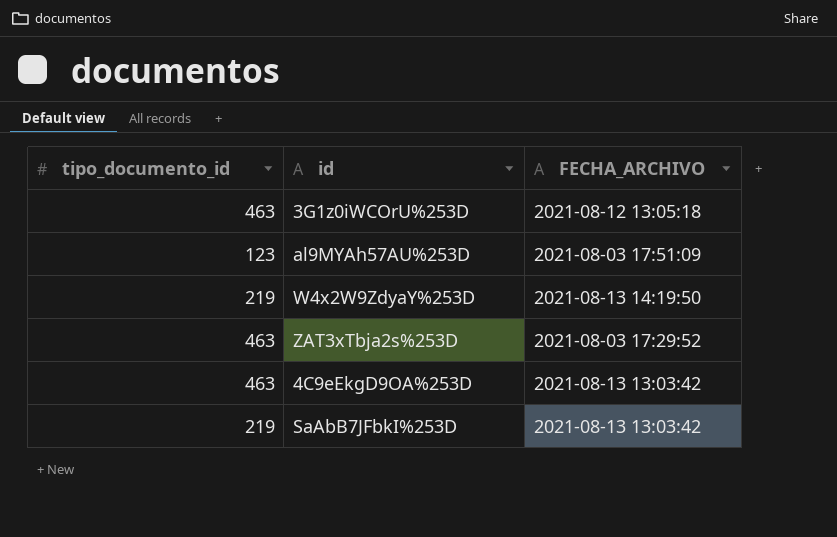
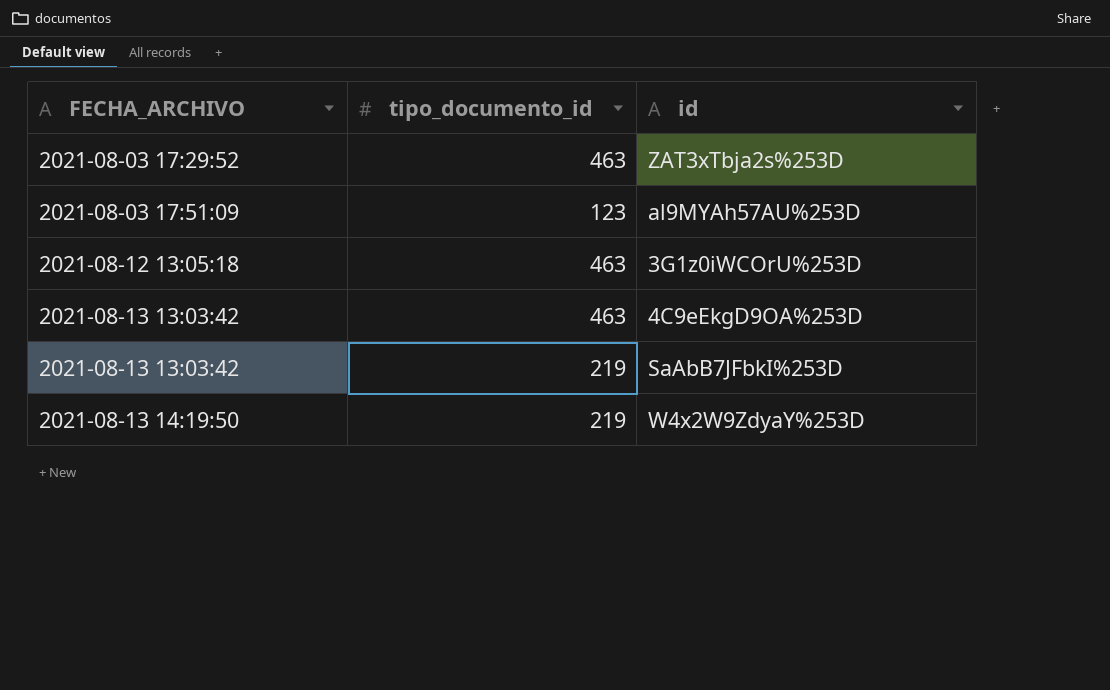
row order: none -> FECHA_ARCHIVO ascending
column FECHA_ARCHIVO | position: 3 -> 1

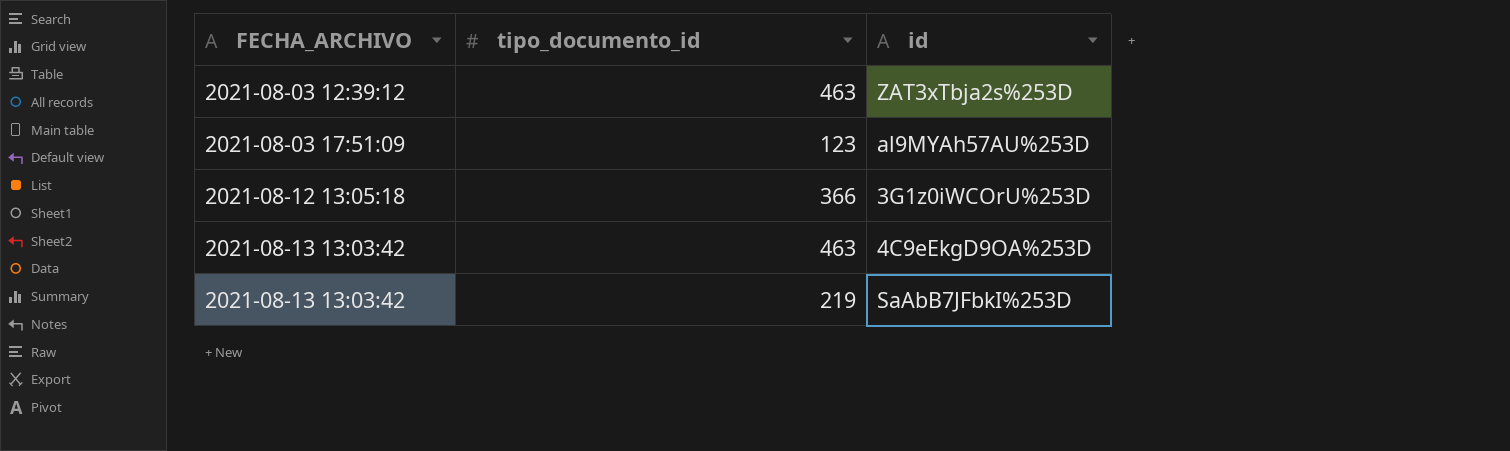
row W4x2W9ZdyaY%253D: 2021-08-13 14:19:50 | 219 -> none
ZAT3xTbja2s%253D | FECHA_ARCHIVO: 2021-08-03 17:29:52 -> 2021-08-03 12:39:12
3G1z0iWCOrU%253D | tipo_documento_id: 463 -> 366

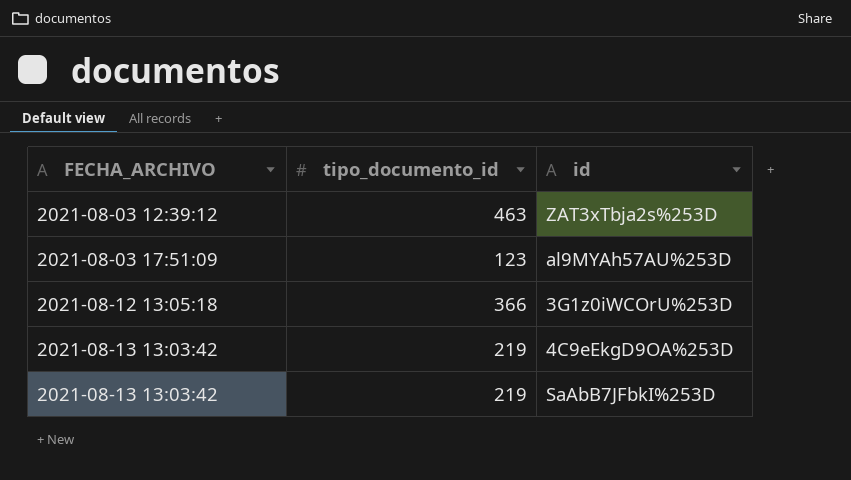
4C9eEkgD9OA%253D | tipo_documento_id: 463 -> 219

